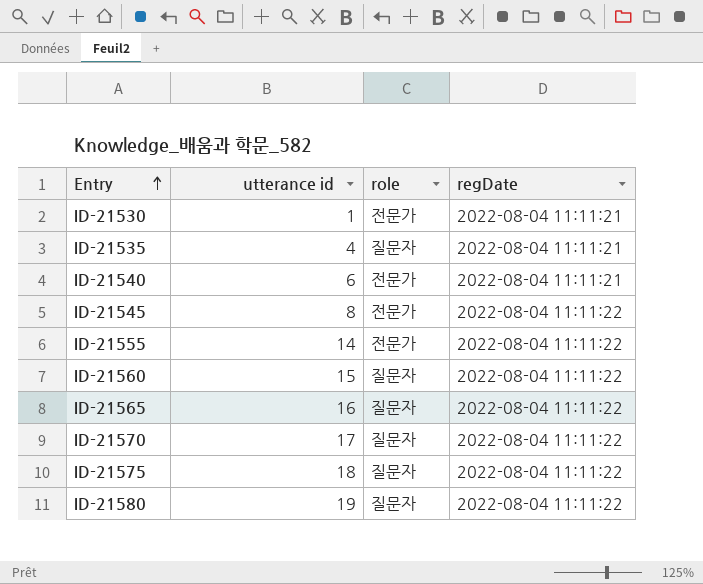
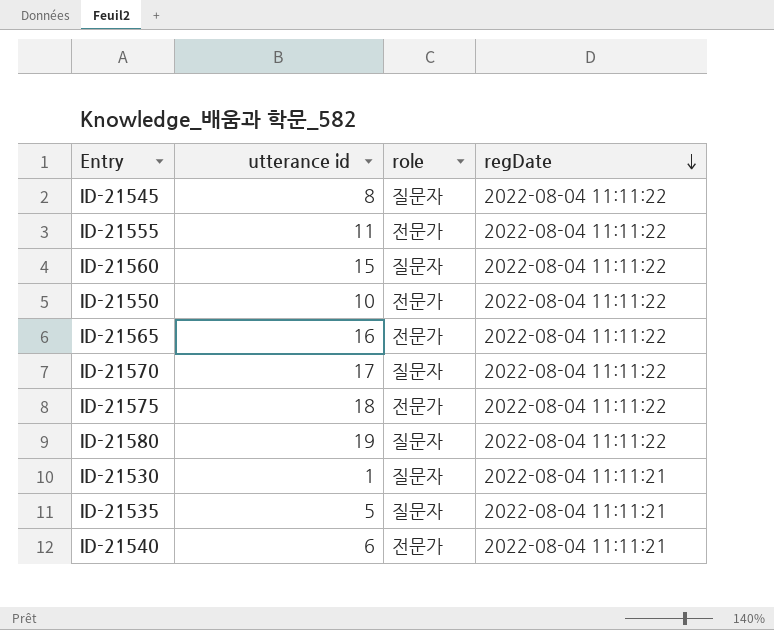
row order: Entry ascending -> regDate descending
ID-21545 | role: 전문가 -> 질문자
ID-21555 | utterance id: 14 -> 11
row ID-21550: none -> 10 | 전문가 | 2022-08-04 11:11:22
ID-21565 | role: 질문자 -> 전문가
ID-21575 | role: 질문자 -> 전문가
ID-21530 | role: 전문가 -> 질문자
ID-21535 | utterance id: 4 -> 5

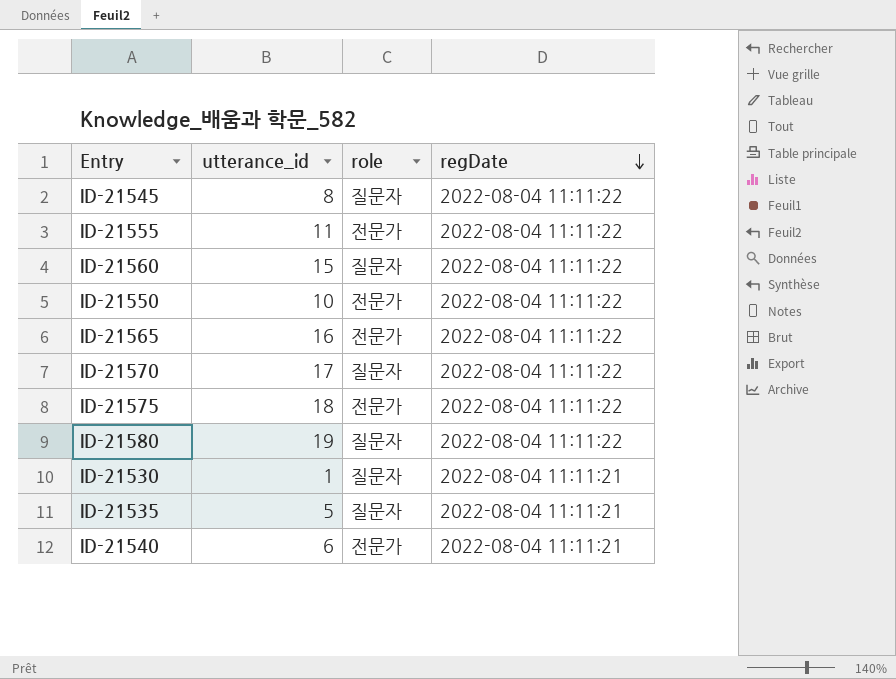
column name: utterance id -> utterance_id

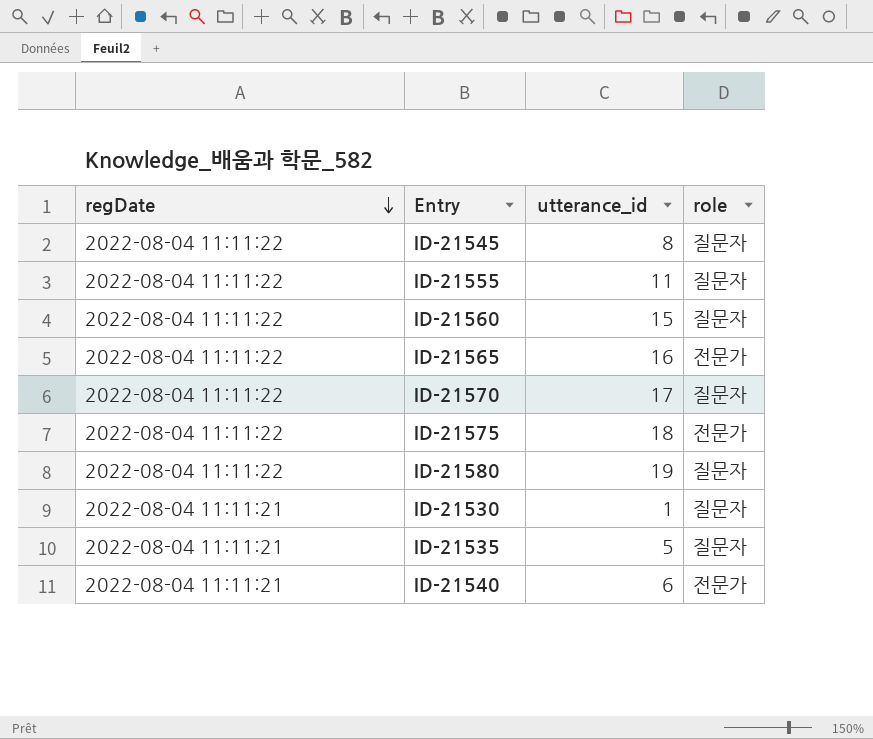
column regDate | position: 4 -> 1
row ID-21550: 10 | 전문가 | 2022-08-04 11:11:22 -> none
ID-21555 | role: 전문가 -> 질문자

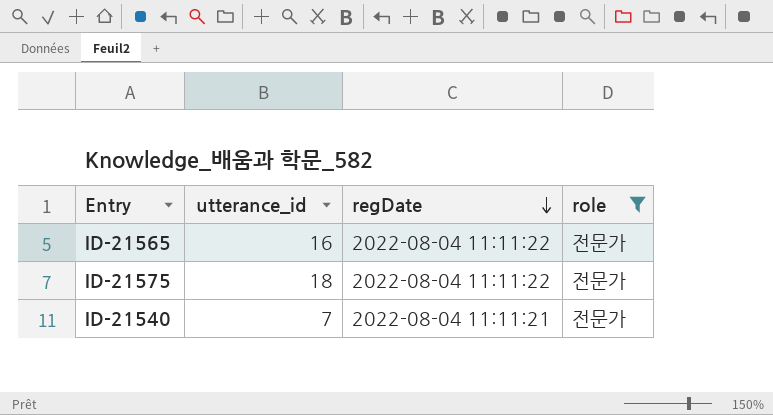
filter: none -> role = 전문가
column regDate | position: 1 -> 3
ID-21540 | utterance_id: 6 -> 7

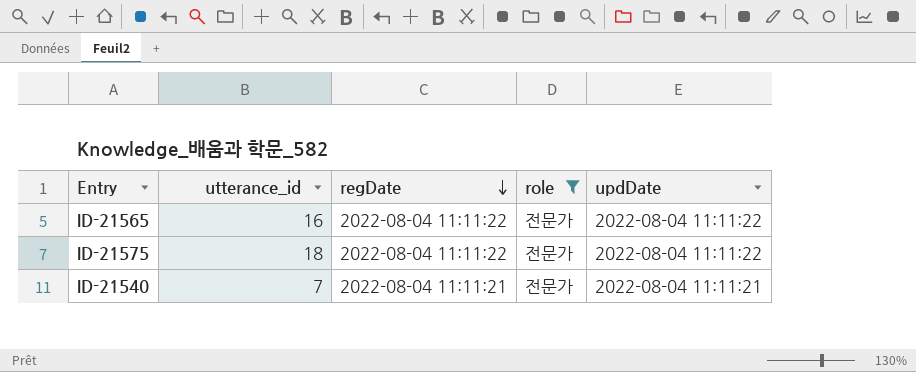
column updDate | position: none -> 5

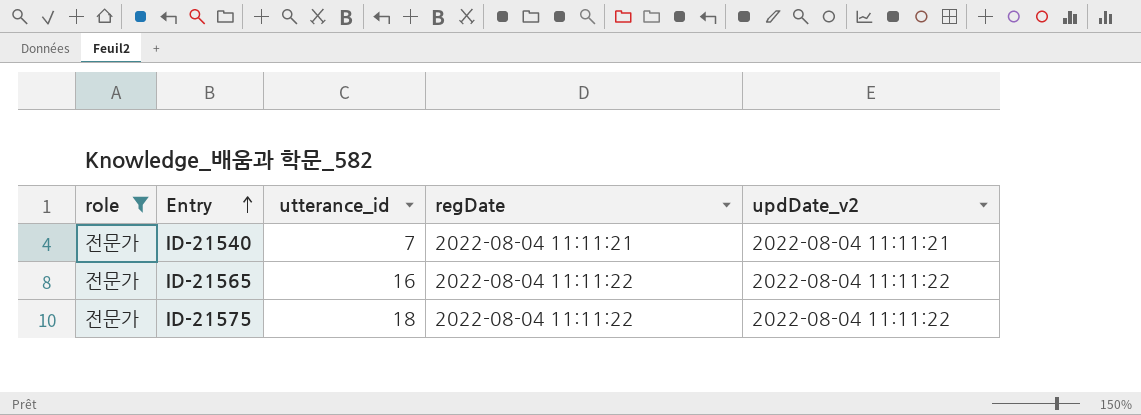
row order: regDate descending -> Entry ascending
column role | position: 4 -> 1
column name: updDate -> updDate_v2

